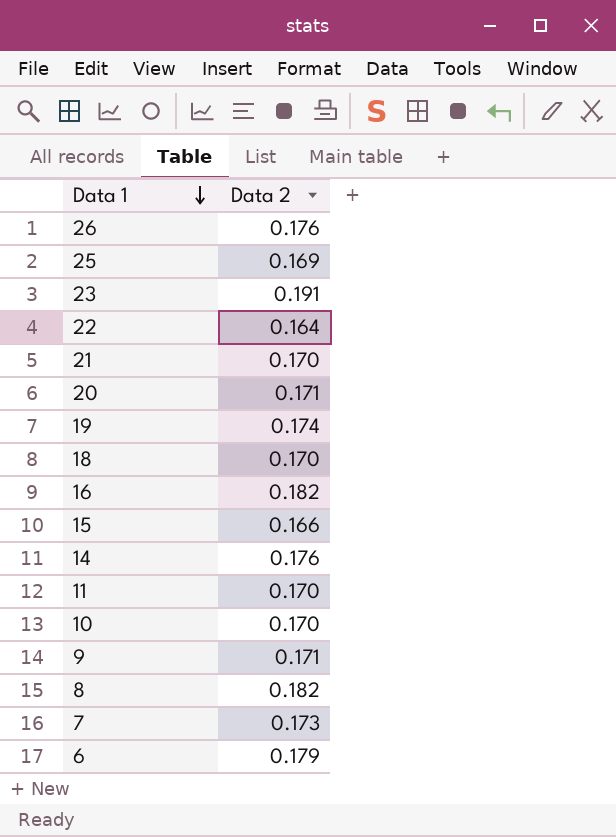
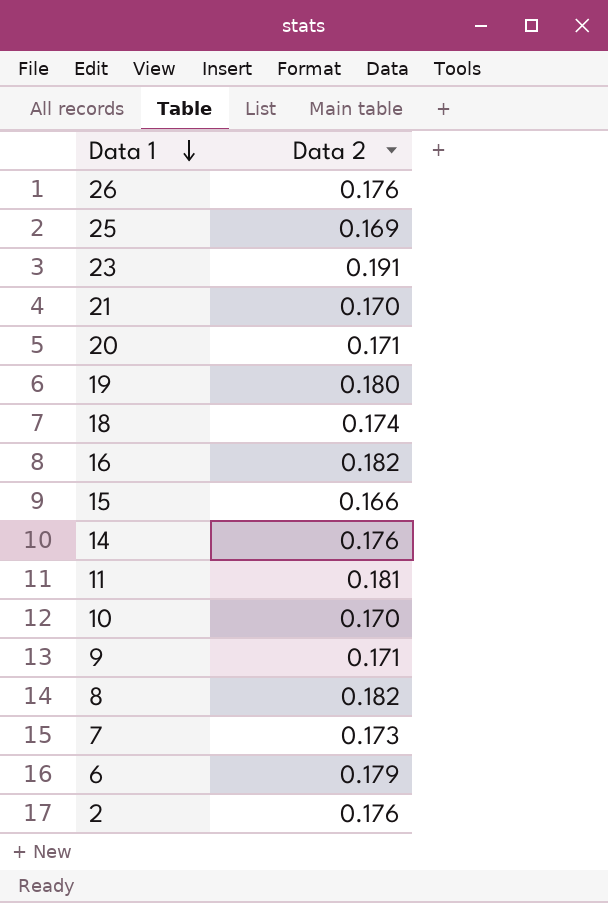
row 22: 0.164 -> none
19 | Data 2: 0.174 -> 0.180
18 | Data 2: 0.170 -> 0.174
11 | Data 2: 0.170 -> 0.181
row 2: none -> 0.176

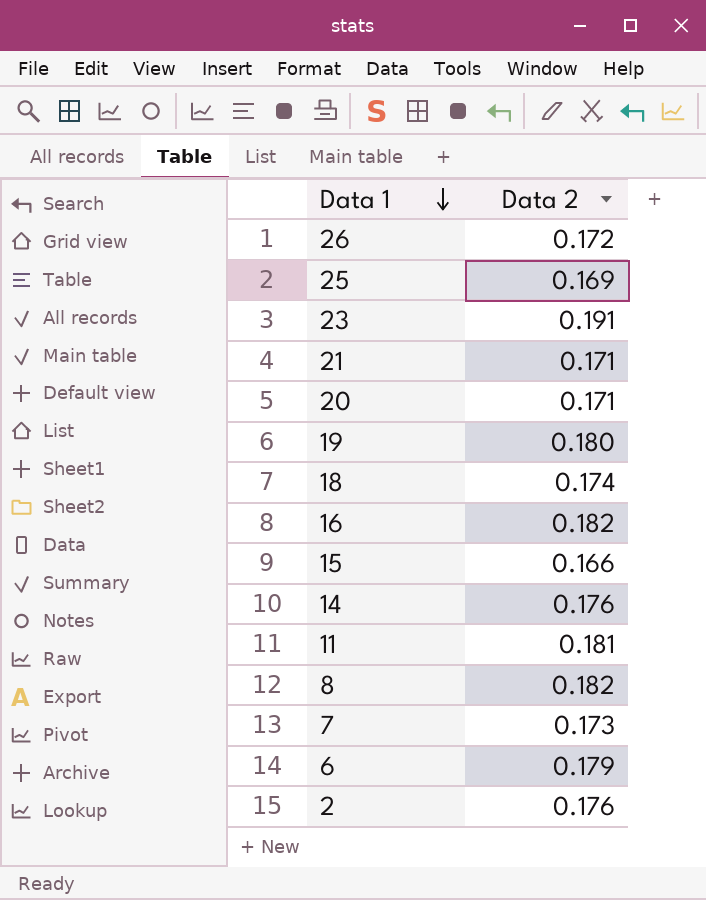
row 10: 0.170 -> none
row 9: 0.171 -> none
26 | Data 2: 0.176 -> 0.172
21 | Data 2: 0.170 -> 0.171

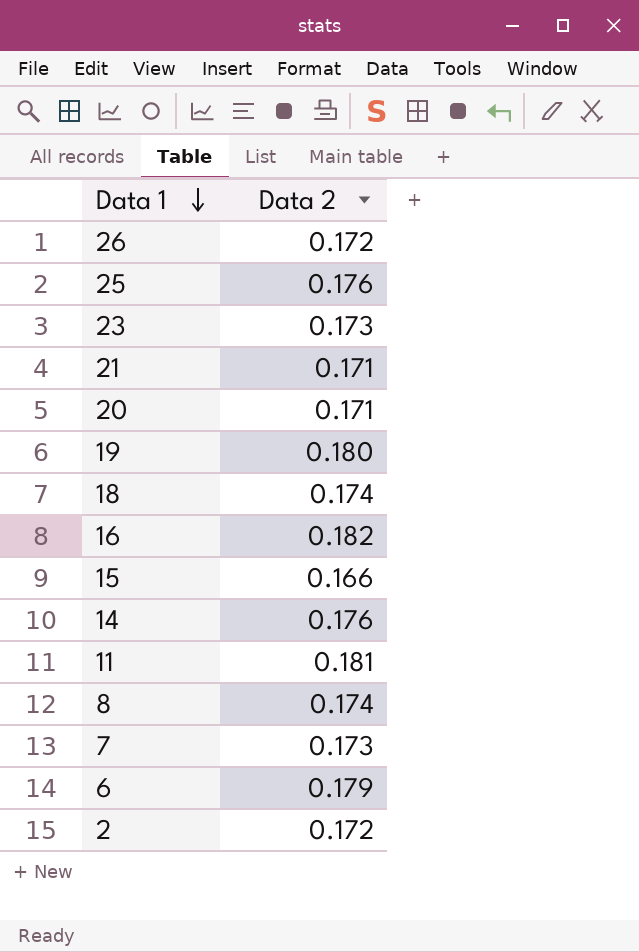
25 | Data 2: 0.169 -> 0.176
23 | Data 2: 0.191 -> 0.173
8 | Data 2: 0.182 -> 0.174
2 | Data 2: 0.176 -> 0.172

